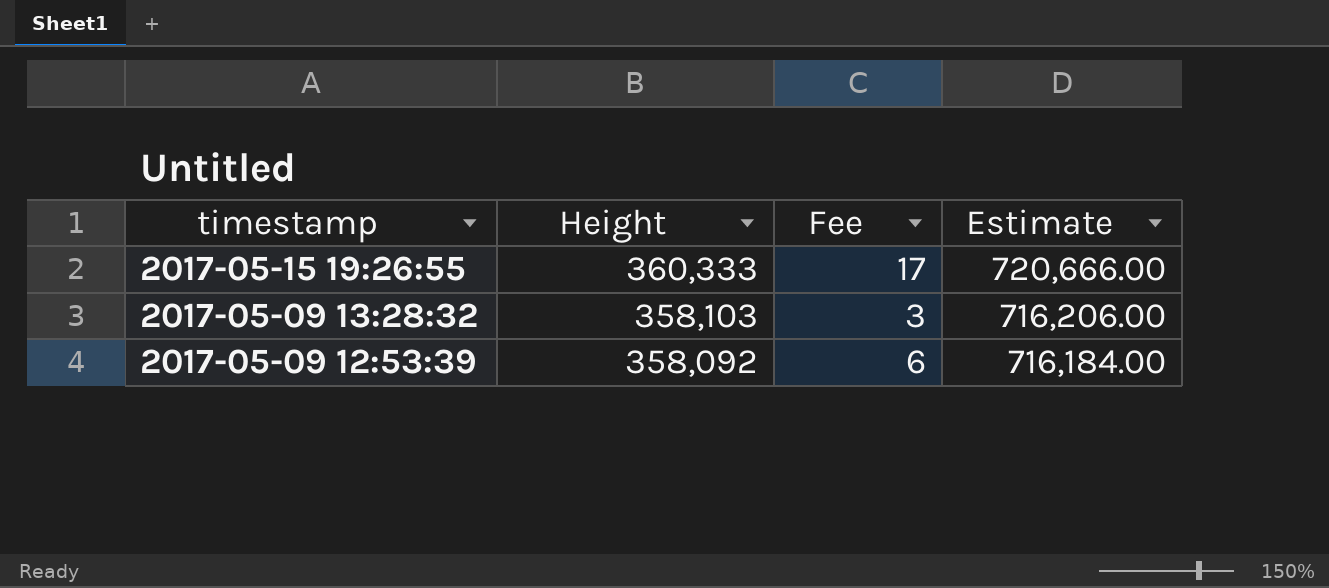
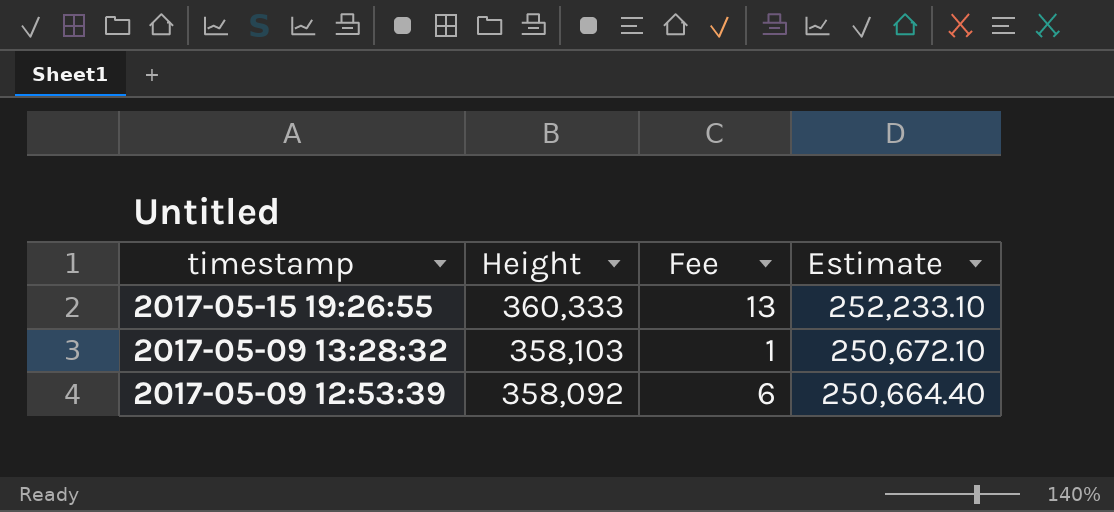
column Estimate | formula: [Height] * 2 -> [Height] * 0.7
2017-05-15 19:26:55 | Fee: 17 -> 13
2017-05-09 13:28:32 | Fee: 3 -> 1

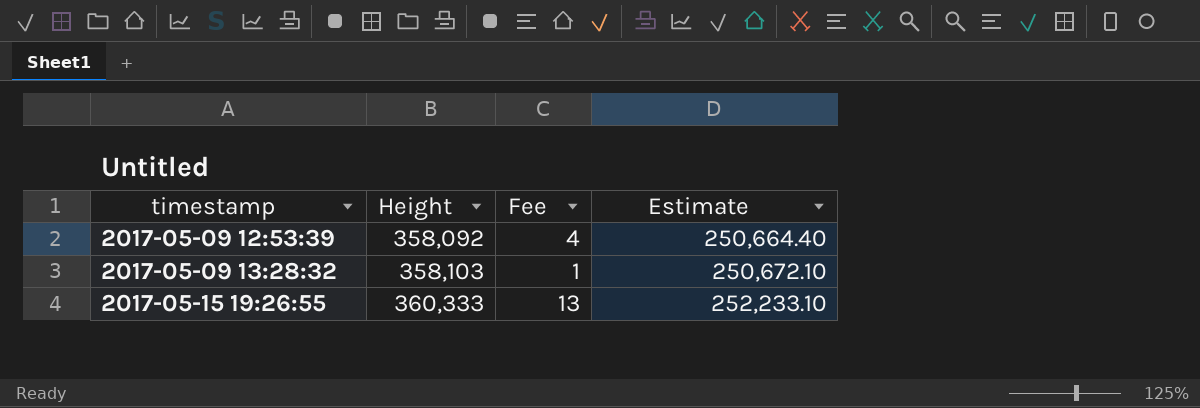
row order: timestamp descending -> timestamp ascending
2017-05-09 12:53:39 | Fee: 6 -> 4

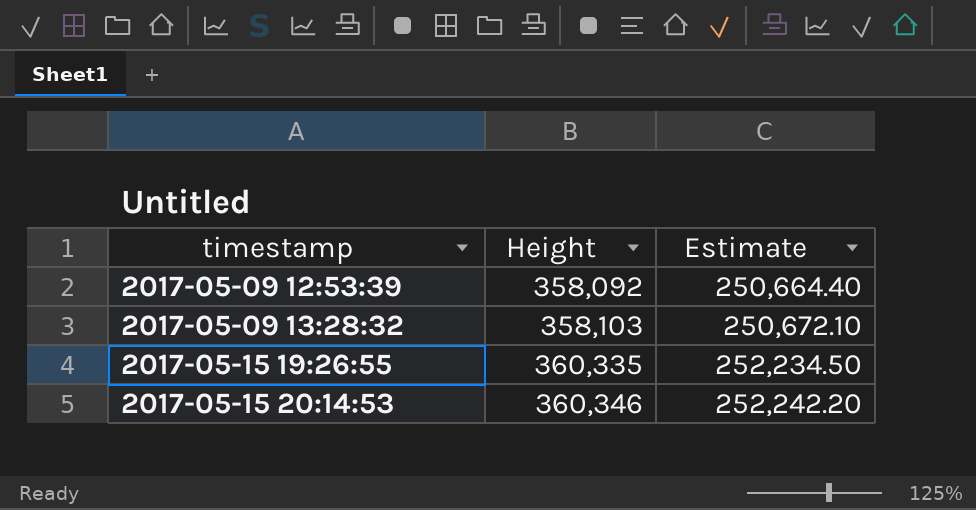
column Fee | position: 3 -> none
2017-05-15 19:26:55 | Height: 360,333 -> 360,335
2017-05-15 19:26:55 | Estimate: 252,233.10 -> 252,234.50
row 2017-05-15 20:14:53: none -> 360,346 | 252,242.20

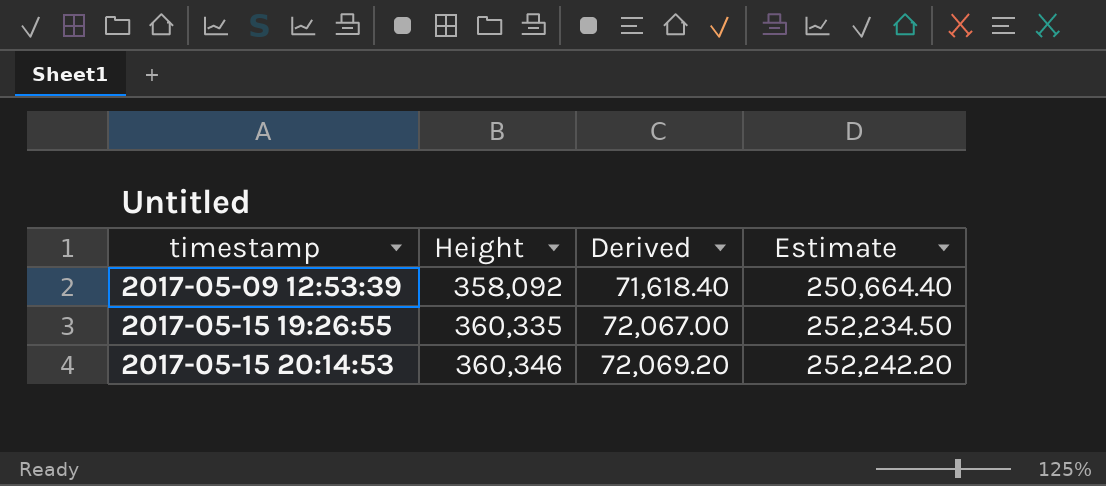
column Derived | formula: none -> [Height] * 0.2
row 2017-05-09 13:28:32: 358,103 | 250,672.10 -> none

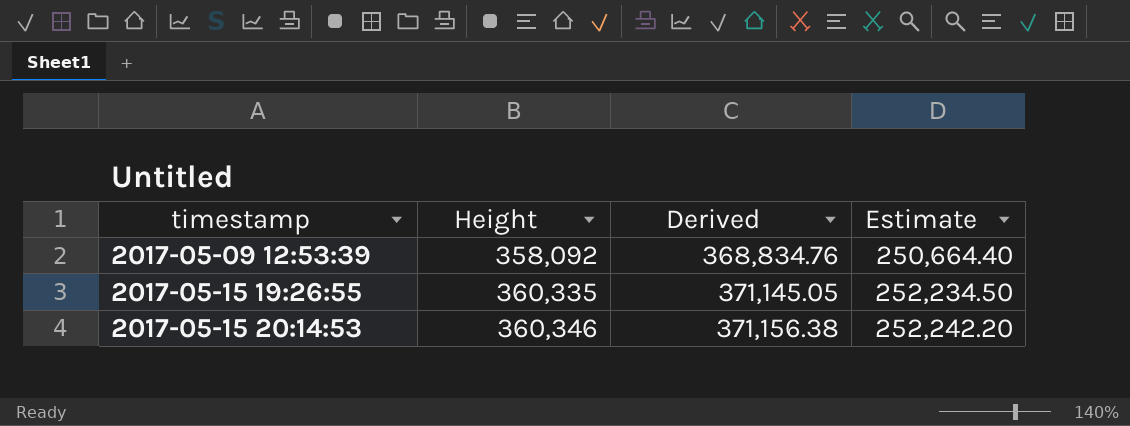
column Derived | formula: [Height] * 0.2 -> [Height] * 1.03

